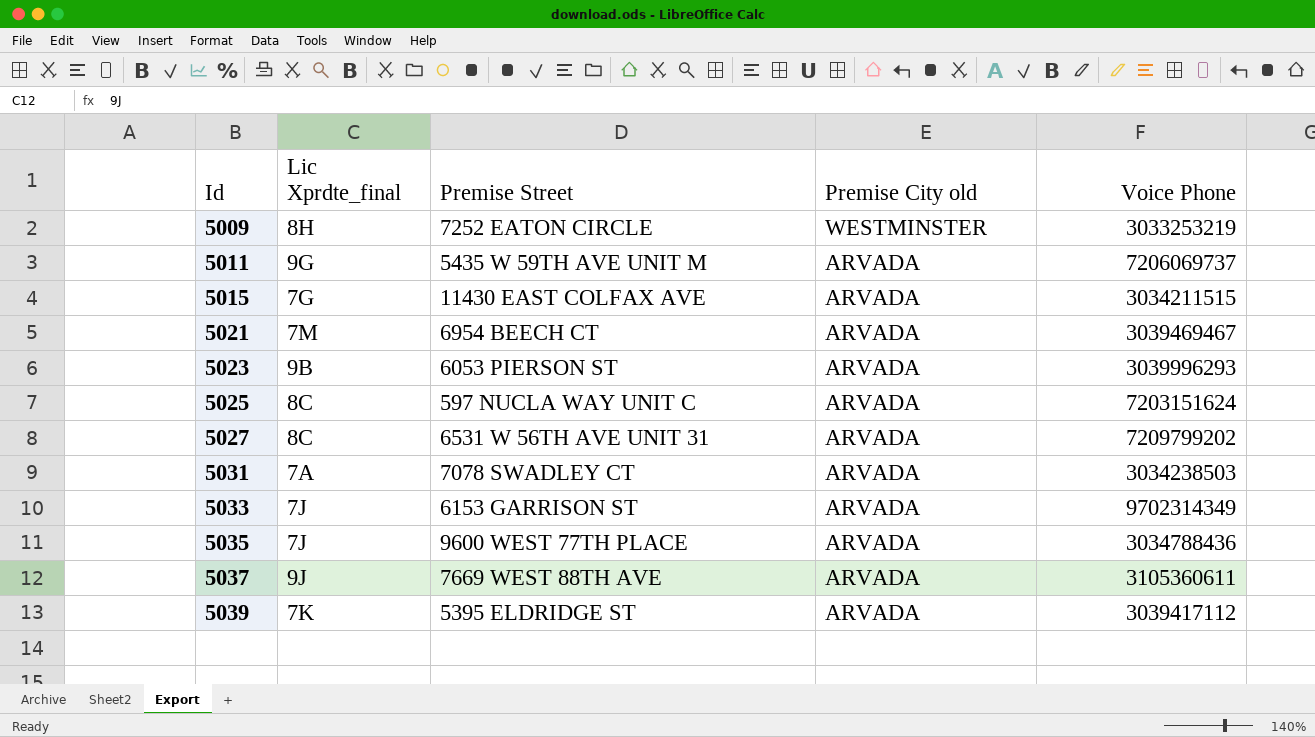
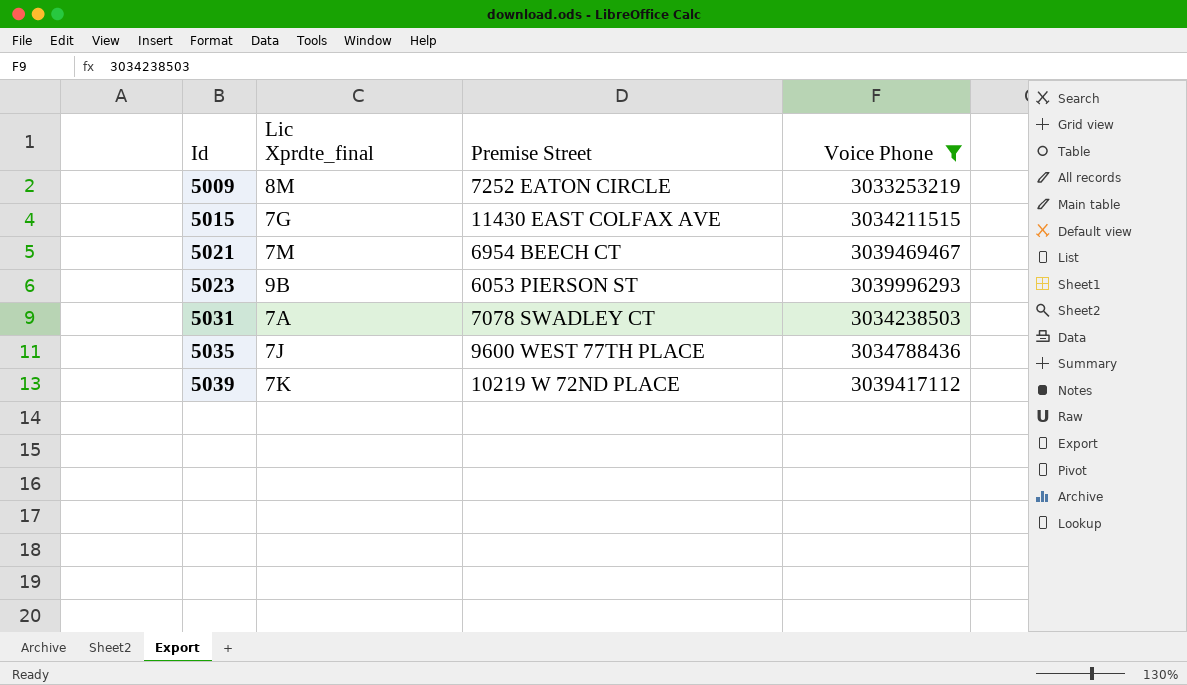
filter: none -> Voice Phone <= 3039996293
column Premise City old | position: 4 -> none
5009 | Lic Xprdte_final: 8H -> 8M
5039 | Premise Street: 5395 ELDRIDGE ST -> 10219 W 72ND PLACE

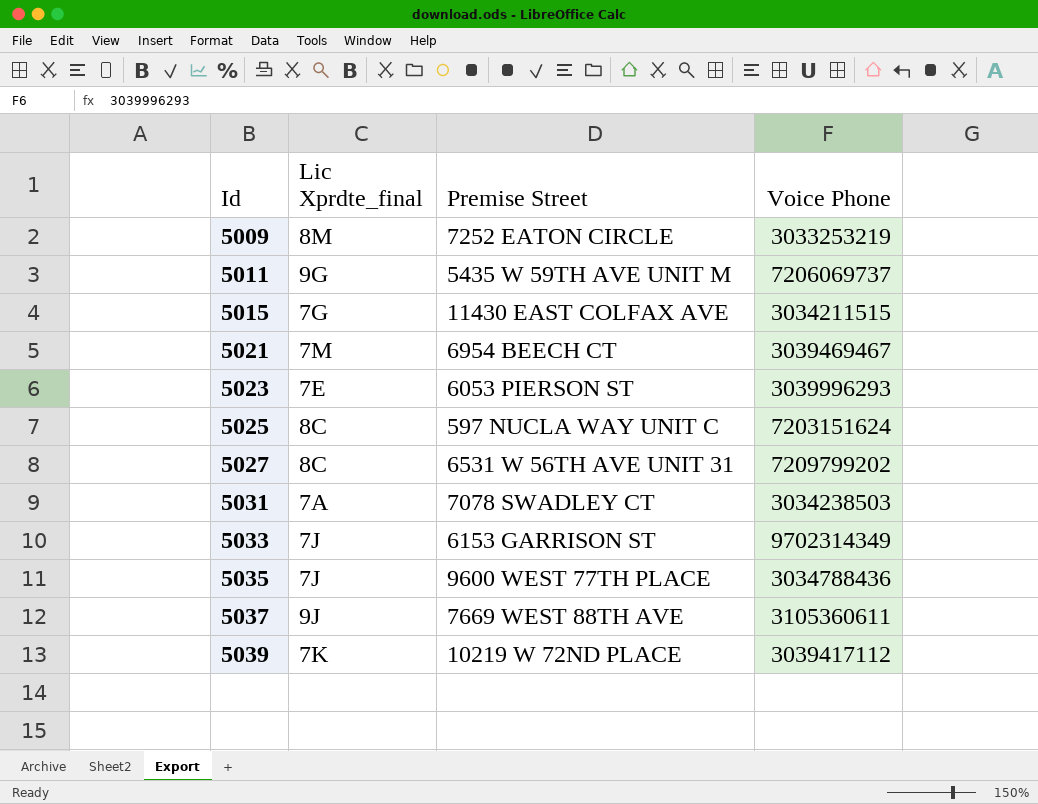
filter: Voice Phone <= 3039996293 -> none
5023 | Lic Xprdte_final: 9B -> 7E

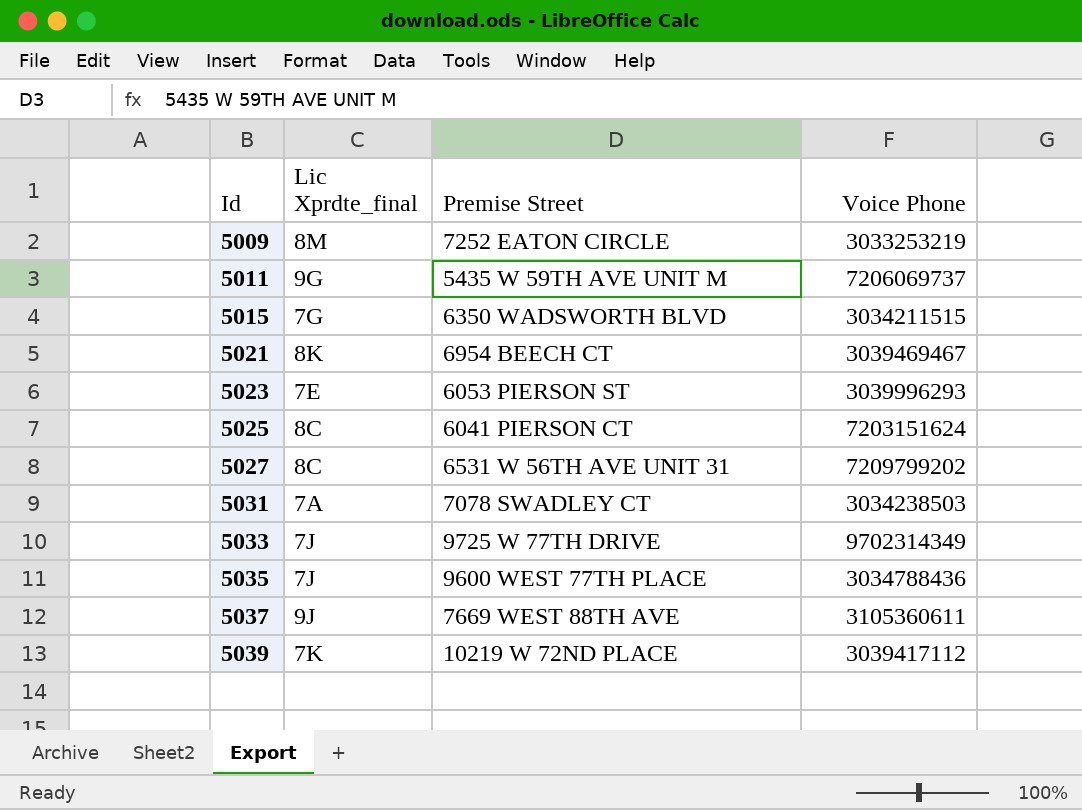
5015 | Premise Street: 11430 EAST COLFAX AVE -> 6350 WADSWORTH BLVD
5021 | Lic Xprdte_final: 7M -> 8K
5025 | Premise Street: 597 NUCLA WAY UNIT C -> 6041 PIERSON CT
5033 | Premise Street: 6153 GARRISON ST -> 9725 W 77TH DRIVE

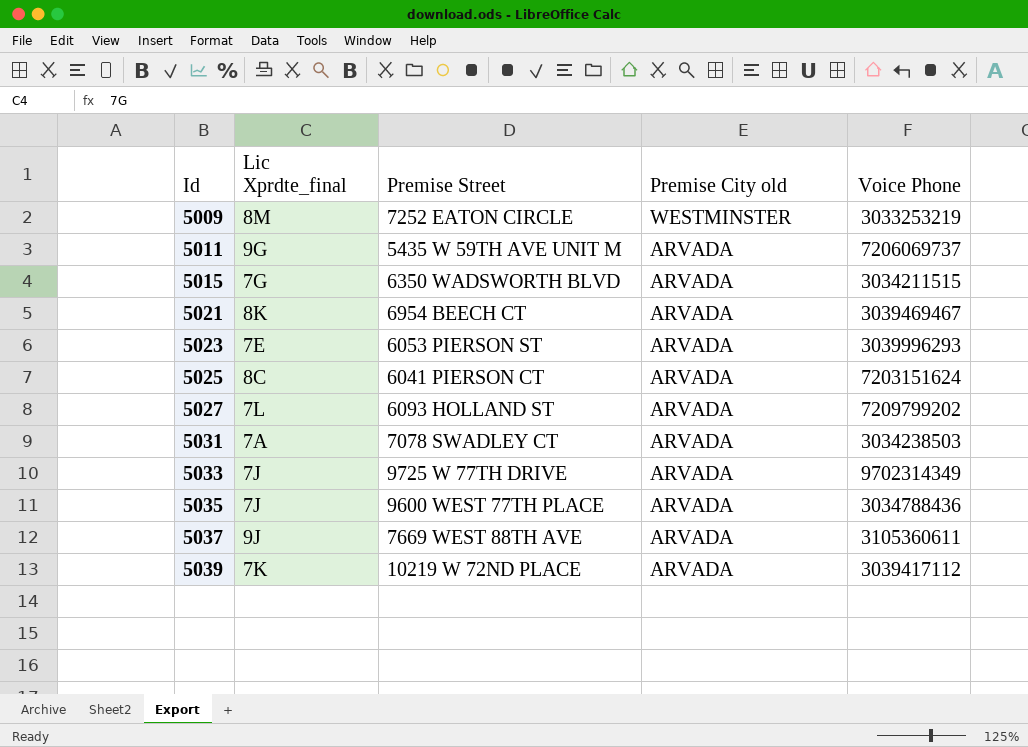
column Premise City old | position: none -> 4
5027 | Lic Xprdte_final: 8C -> 7L
5027 | Premise Street: 6531 W 56TH AVE UNIT 31 -> 6093 HOLLAND ST

